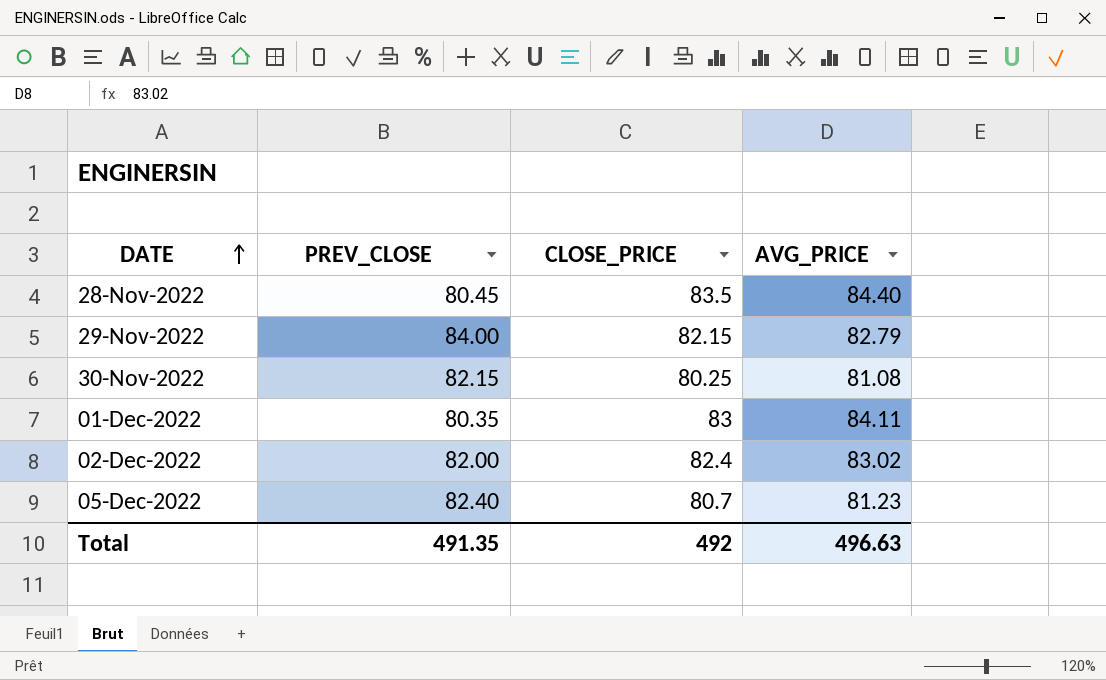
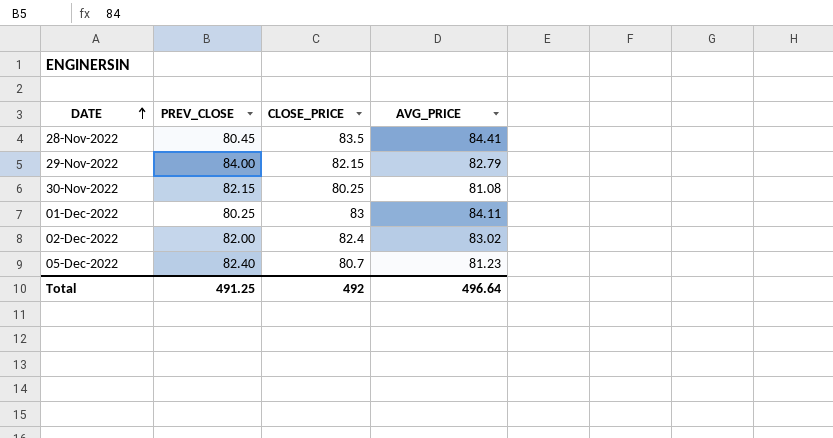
28-Nov-2022 | AVG_PRICE: 84.40 -> 84.41
01-Dec-2022 | PREV_CLOSE: 80.35 -> 80.25
Total | PREV_CLOSE: 491.35 -> 491.25
Total | AVG_PRICE: 496.63 -> 496.64

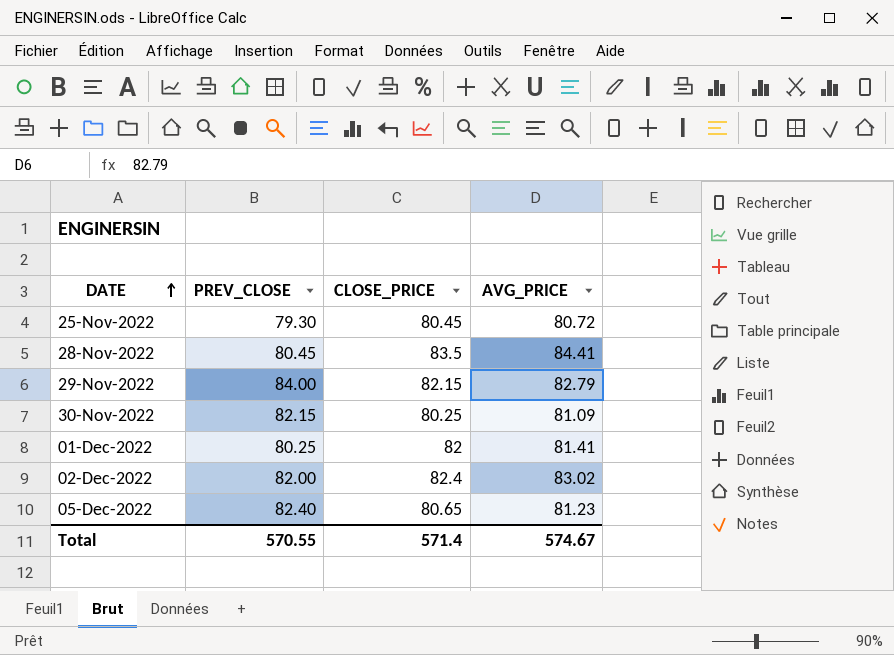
row 25-Nov-2022: none -> 79.30 | 80.45 | 80.72
30-Nov-2022 | AVG_PRICE: 81.08 -> 81.09
01-Dec-2022 | CLOSE_PRICE: 83 -> 82
01-Dec-2022 | AVG_PRICE: 84.11 -> 81.41
05-Dec-2022 | CLOSE_PRICE: 80.7 -> 80.65
Total | PREV_CLOSE: 491.25 -> 570.55
Total | CLOSE_PRICE: 492 -> 571.4
Total | AVG_PRICE: 496.64 -> 574.67

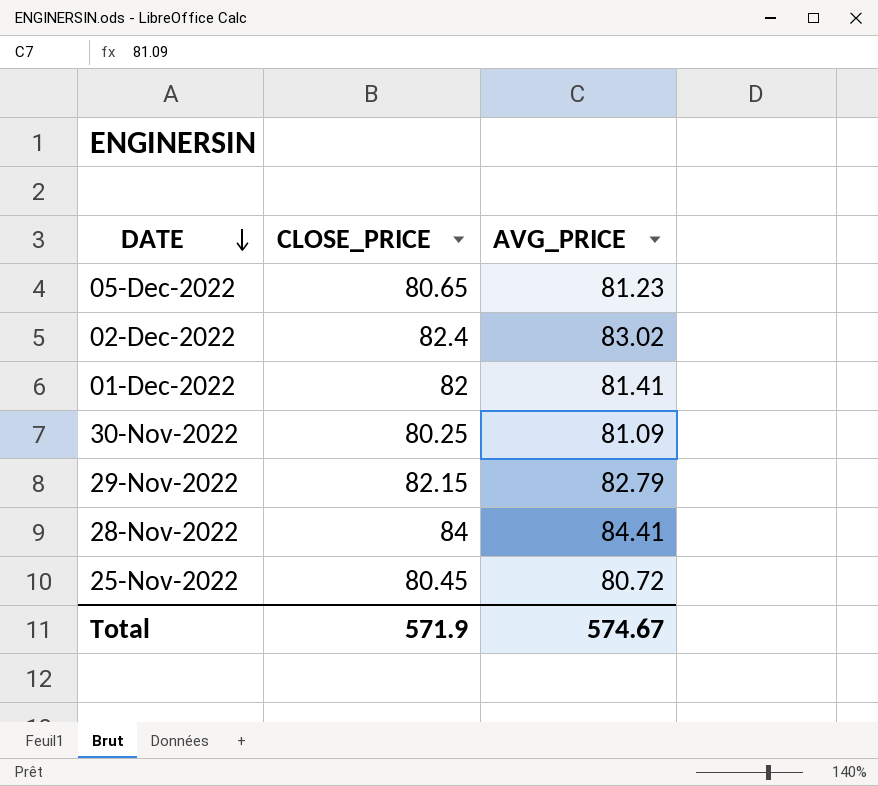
row order: DATE ascending -> DATE descending
column PREV_CLOSE | position: 2 -> none
28-Nov-2022 | CLOSE_PRICE: 83.5 -> 84
Total | CLOSE_PRICE: 571.4 -> 571.9

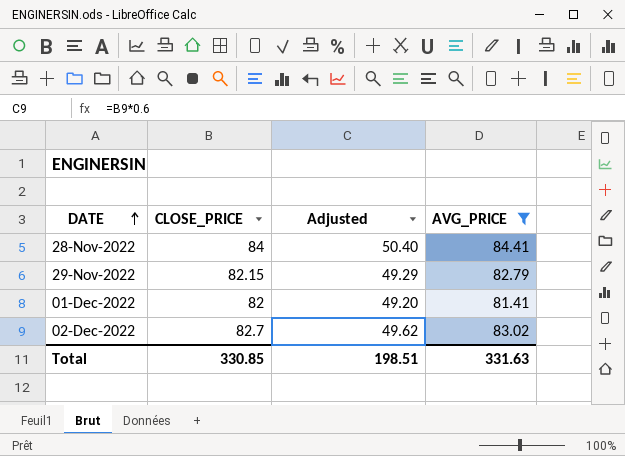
filter: none -> AVG_PRICE >= 81.41
row order: DATE descending -> DATE ascending
column Adjusted | formula: none -> [CLOSE_PRICE] * 0.6
02-Dec-2022 | CLOSE_PRICE: 82.4 -> 82.7
Total | CLOSE_PRICE: 571.9 -> 330.85
Total | AVG_PRICE: 574.67 -> 331.63

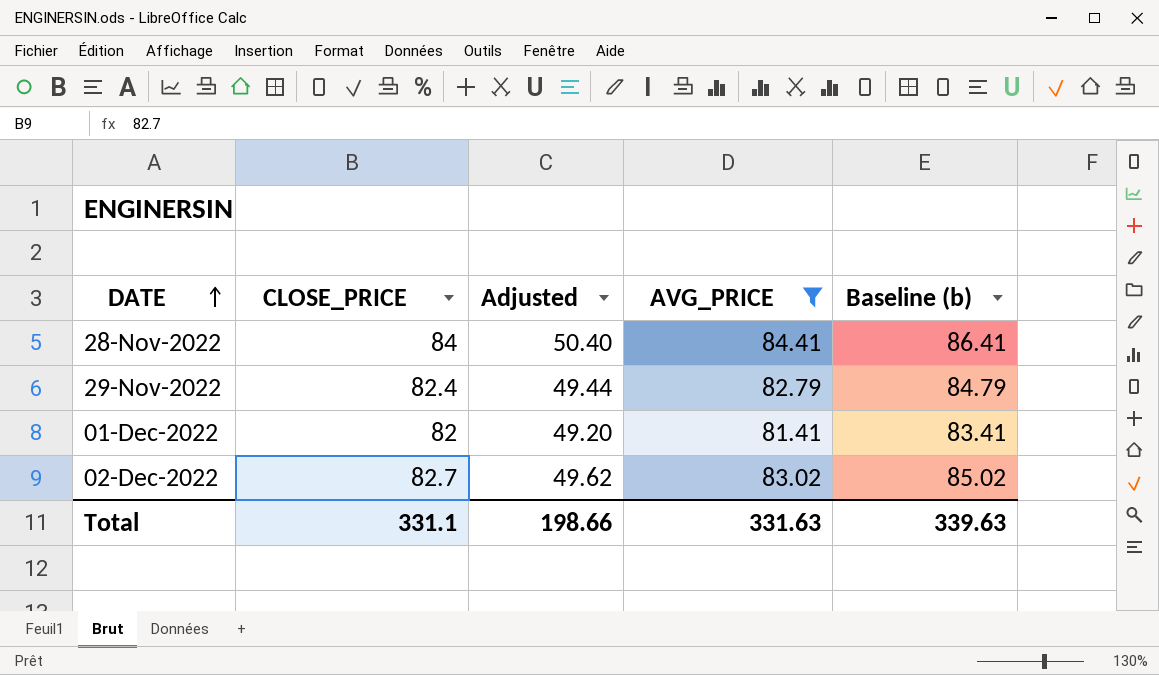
column Baseline (b) | formula: none -> [AVG_PRICE] + 2
29-Nov-2022 | CLOSE_PRICE: 82.15 -> 82.4
29-Nov-2022 | Adjusted: 49.29 -> 49.44
Total | CLOSE_PRICE: 330.85 -> 331.1
Total | Adjusted: 198.51 -> 198.66

